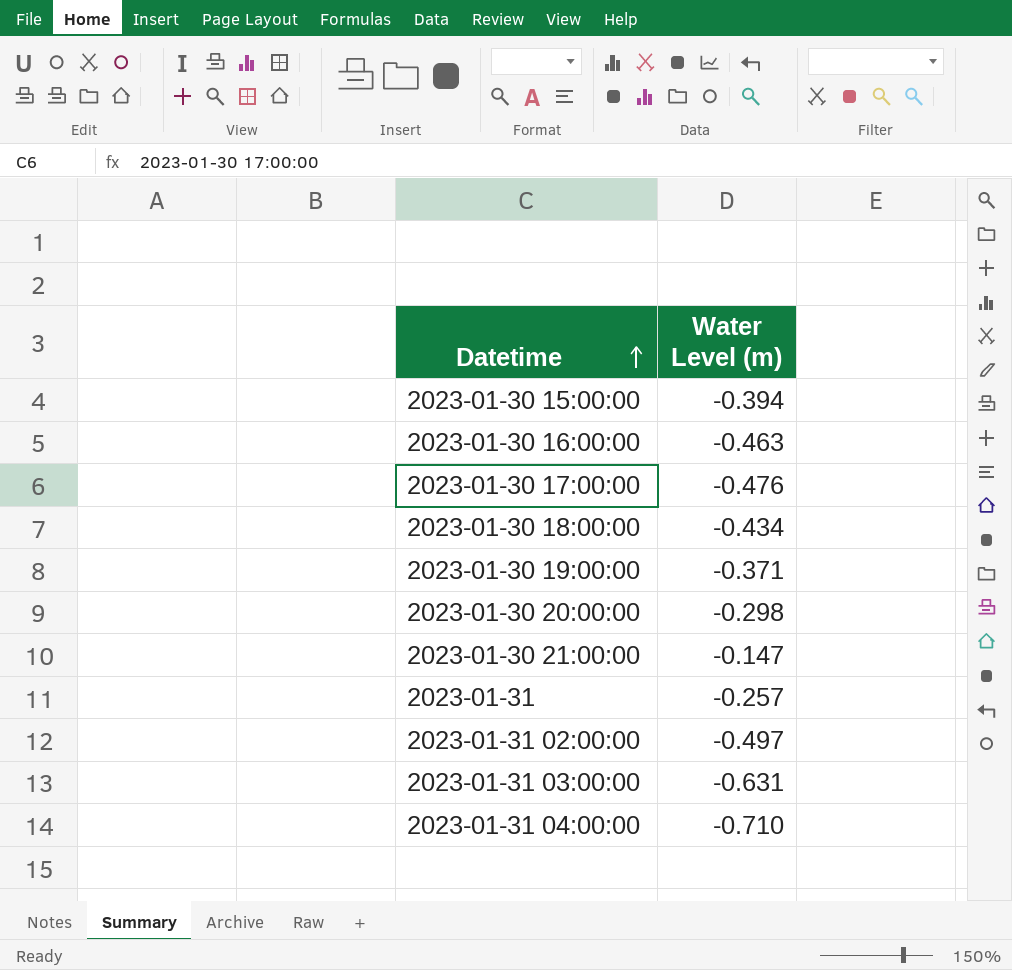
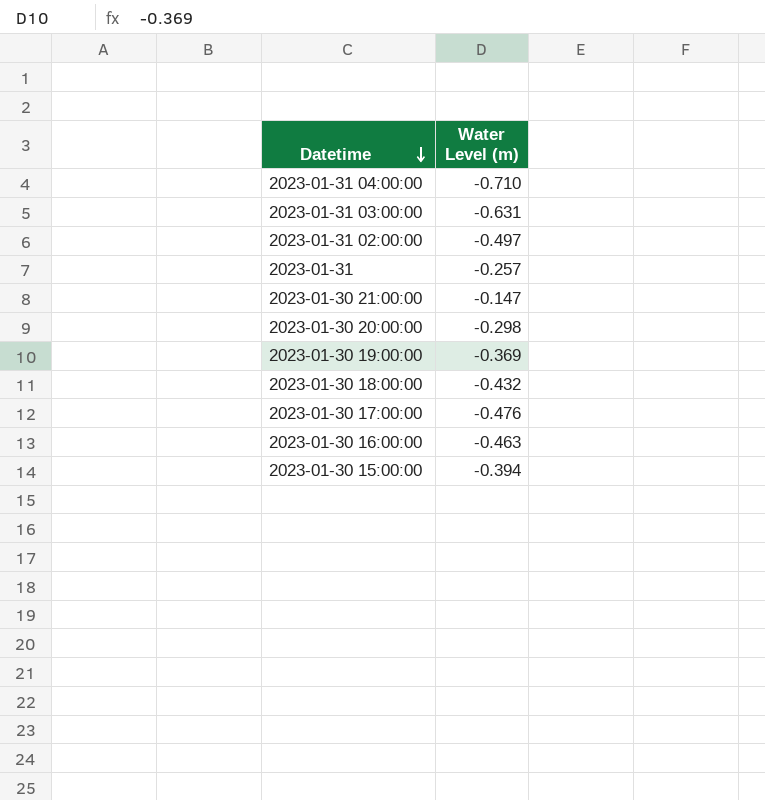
row order: Datetime ascending -> Datetime descending
2023-01-30 19:00:00 | Water Level (m): -0.371 -> -0.369
2023-01-30 18:00:00 | Water Level (m): -0.434 -> -0.432

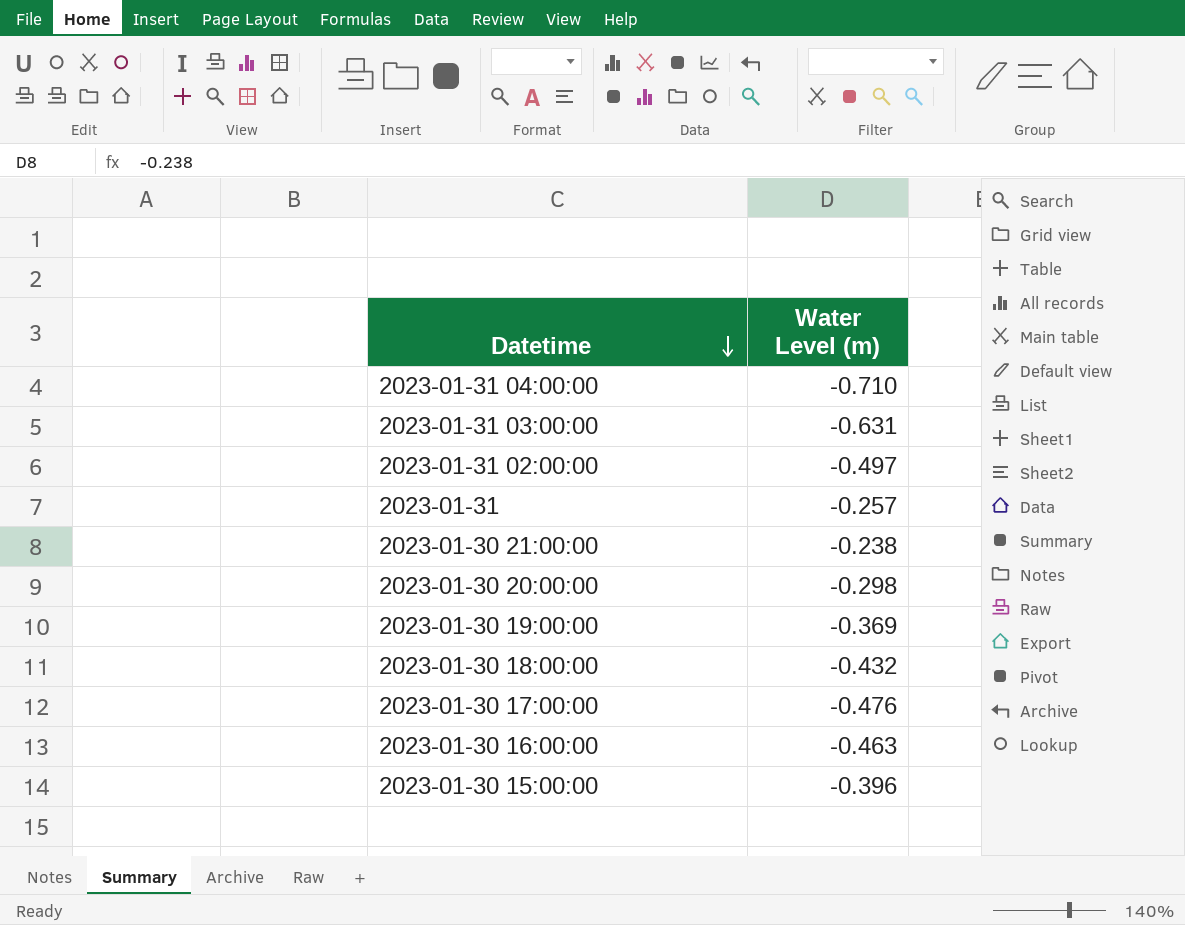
2023-01-30 21:00:00 | Water Level (m): -0.147 -> -0.238
2023-01-30 15:00:00 | Water Level (m): -0.394 -> -0.396

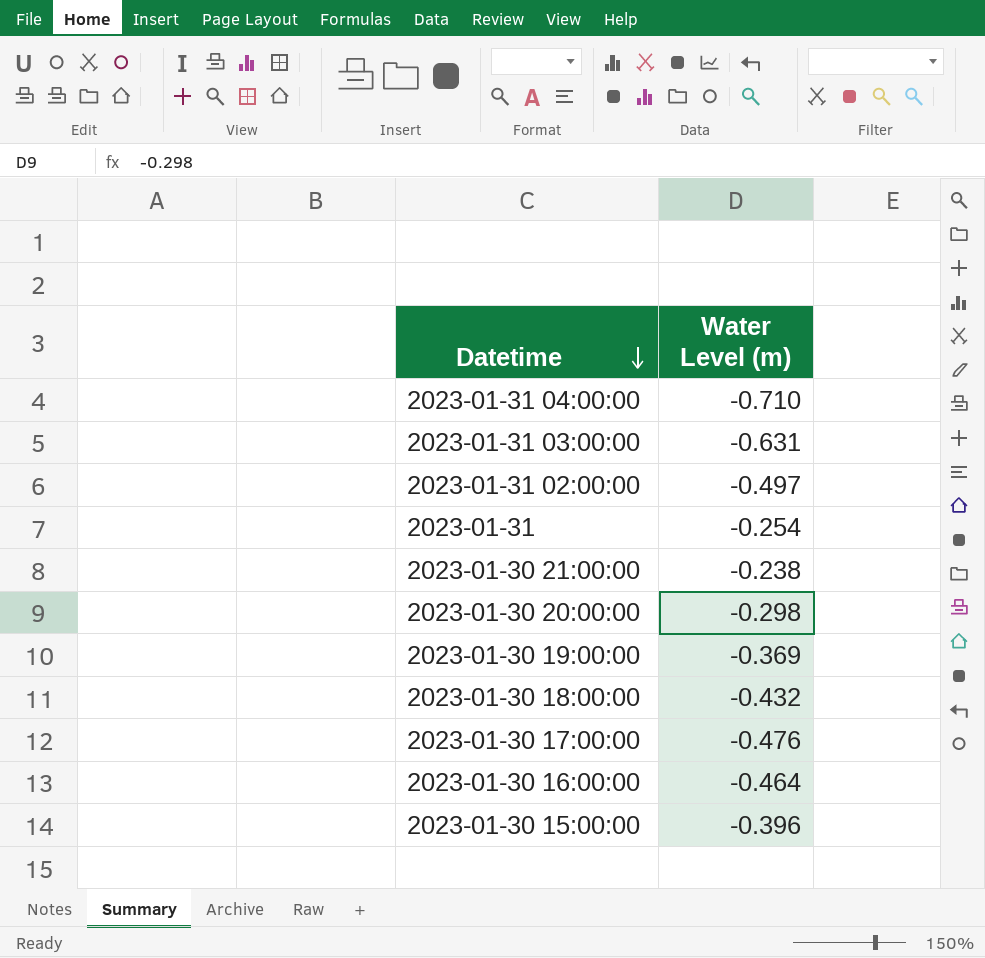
2023-01-31 | Water Level (m): -0.257 -> -0.254
2023-01-30 16:00:00 | Water Level (m): -0.463 -> -0.464

